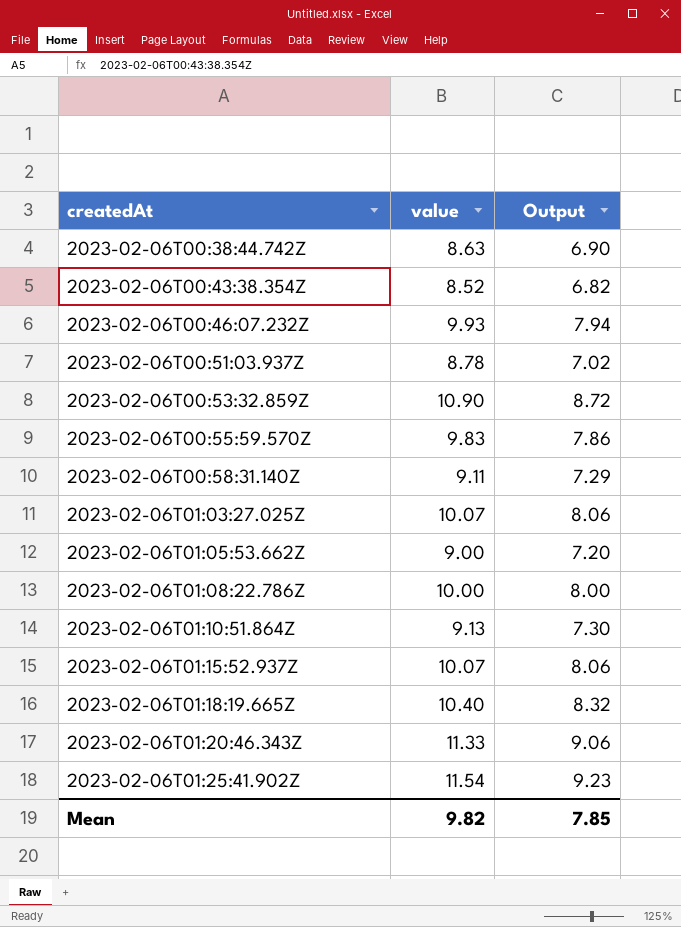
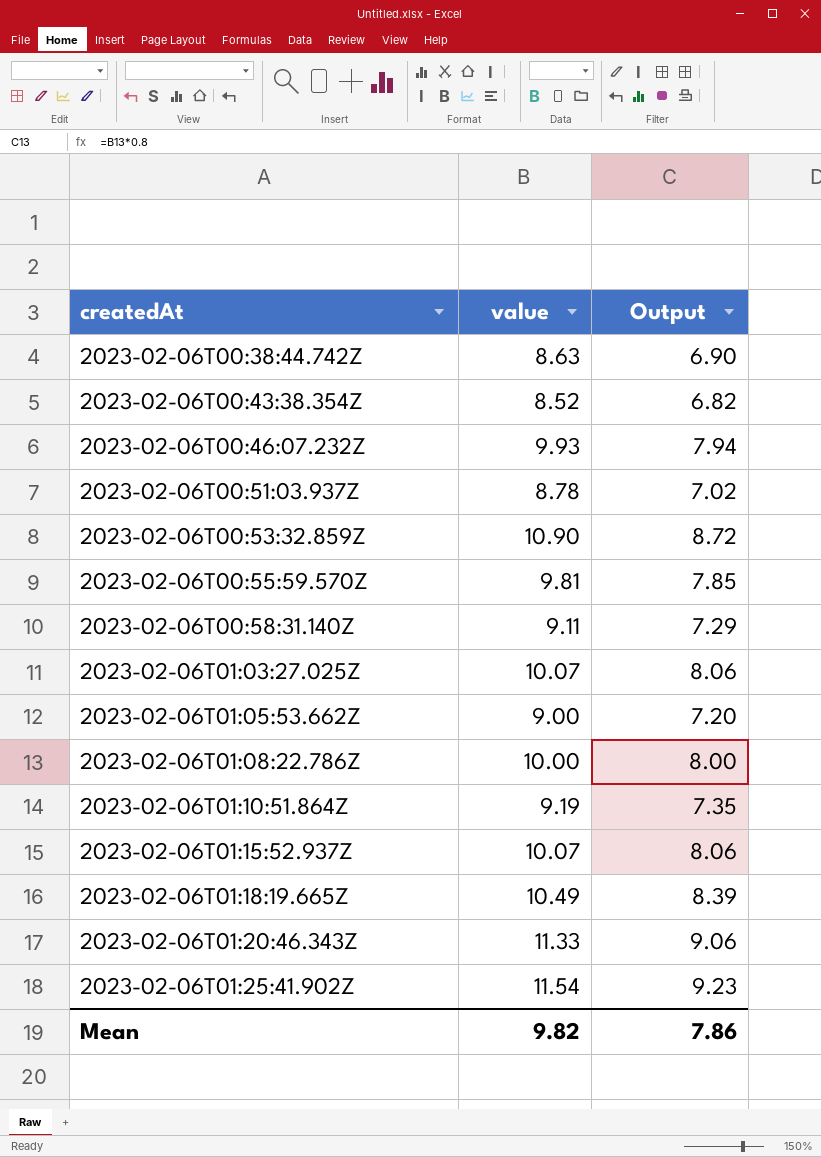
2023-02-06T00:55:59.570Z | value: 9.83 -> 9.81
2023-02-06T00:55:59.570Z | Output: 7.86 -> 7.85
2023-02-06T01:10:51.864Z | value: 9.13 -> 9.19
2023-02-06T01:10:51.864Z | Output: 7.30 -> 7.35
2023-02-06T01:18:19.665Z | value: 10.40 -> 10.49
2023-02-06T01:18:19.665Z | Output: 8.32 -> 8.39
Mean | Output: 7.85 -> 7.86

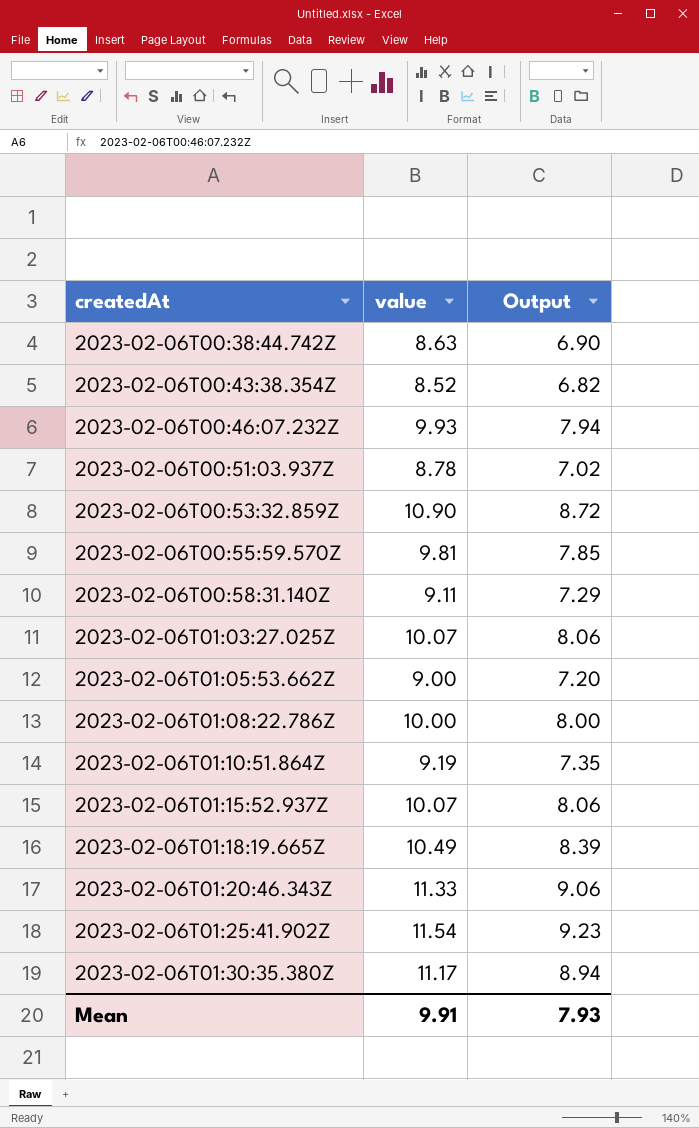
row 2023-02-06T01:30:35.380Z: none -> 11.17 | 8.94
Mean | value: 9.82 -> 9.91
Mean | Output: 7.86 -> 7.93

